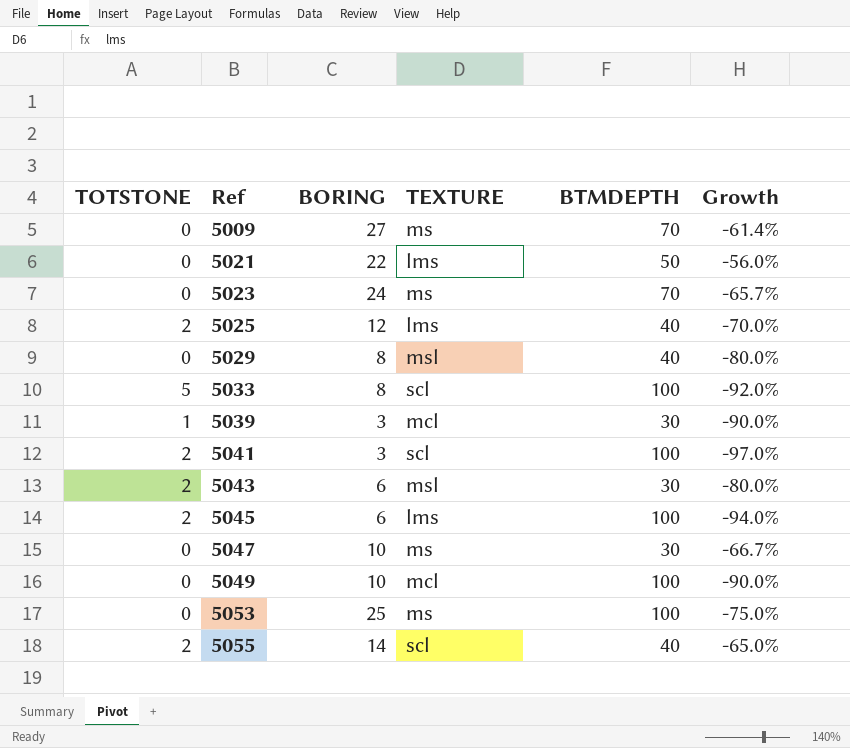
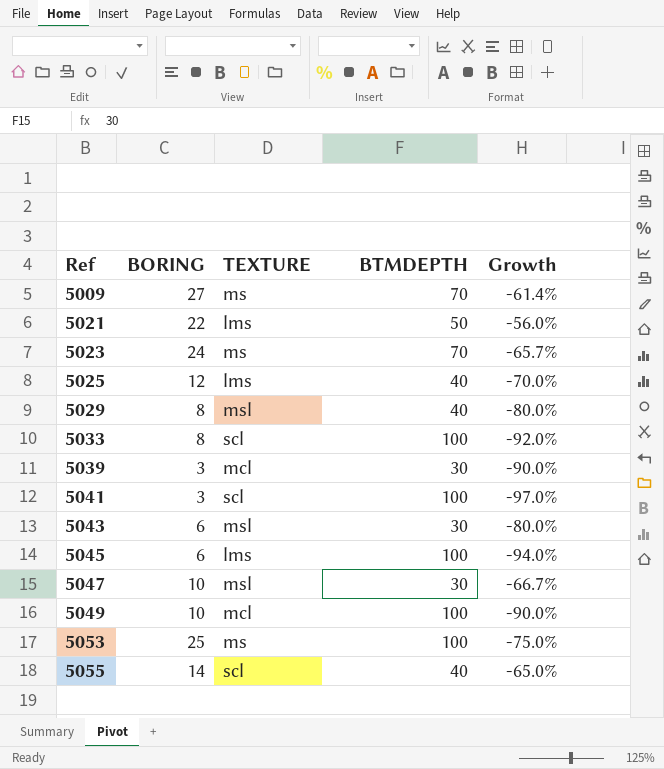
column TOTSTONE | position: 1 -> none
5047 | TEXTURE: ms -> msl

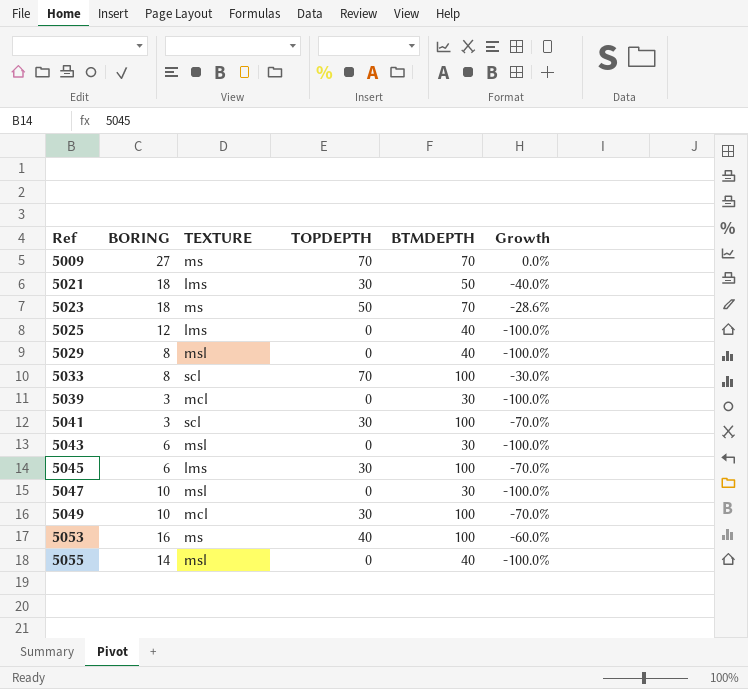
column TOPDEPTH | position: none -> 4
column Growth | formula: ([BORING] - [BTMDEPTH]) / [BTMDEPTH] -> ([TOPDEPTH] - [BTMDEPTH]) / [BTMDEPTH]
5021 | BORING: 22 -> 18
5023 | BORING: 24 -> 18
5053 | BORING: 25 -> 16
5055 | TEXTURE: scl -> msl

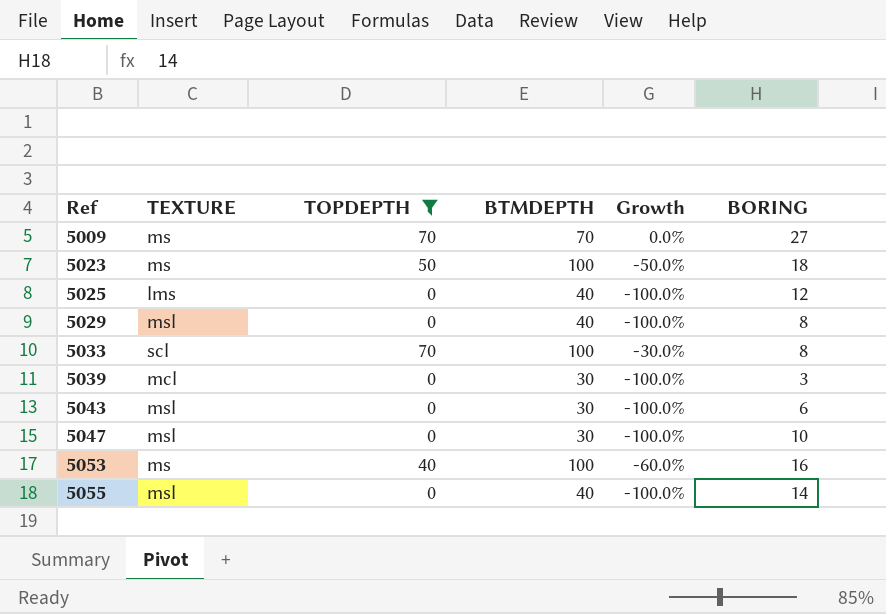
filter: none -> TOPDEPTH != 30
column BORING | position: 2 -> 6
5023 | BTMDEPTH: 70 -> 100
5023 | Growth: -28.6% -> -50.0%

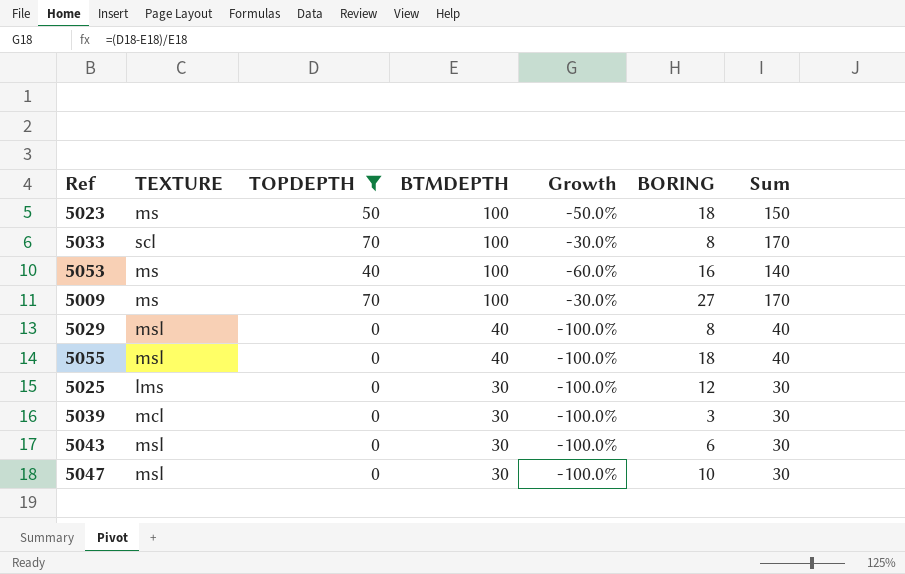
row order: Ref ascending -> BTMDEPTH descending
column Sum | formula: none -> [TOPDEPTH] + [BTMDEPTH]
5009 | BTMDEPTH: 70 -> 100
5009 | Growth: 0.0% -> -30.0%
5055 | BORING: 14 -> 18
5025 | BTMDEPTH: 40 -> 30

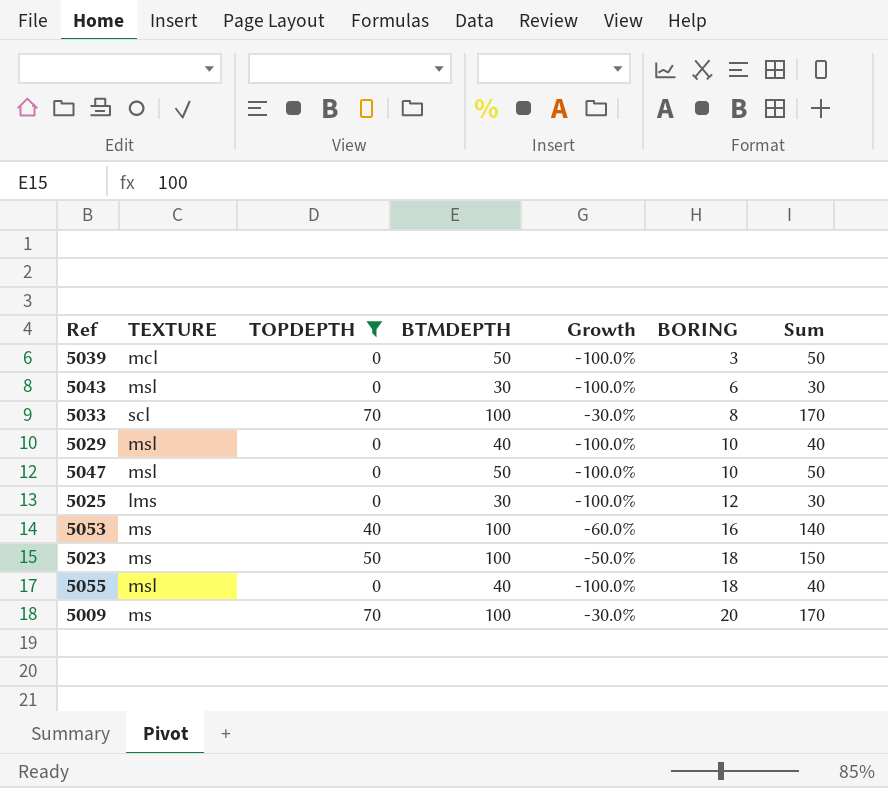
row order: BTMDEPTH descending -> BORING ascending
5039 | BTMDEPTH: 30 -> 50
5039 | Sum: 30 -> 50
5029 | BORING: 8 -> 10
5047 | BTMDEPTH: 30 -> 50
5047 | Sum: 30 -> 50
5009 | BORING: 27 -> 20

